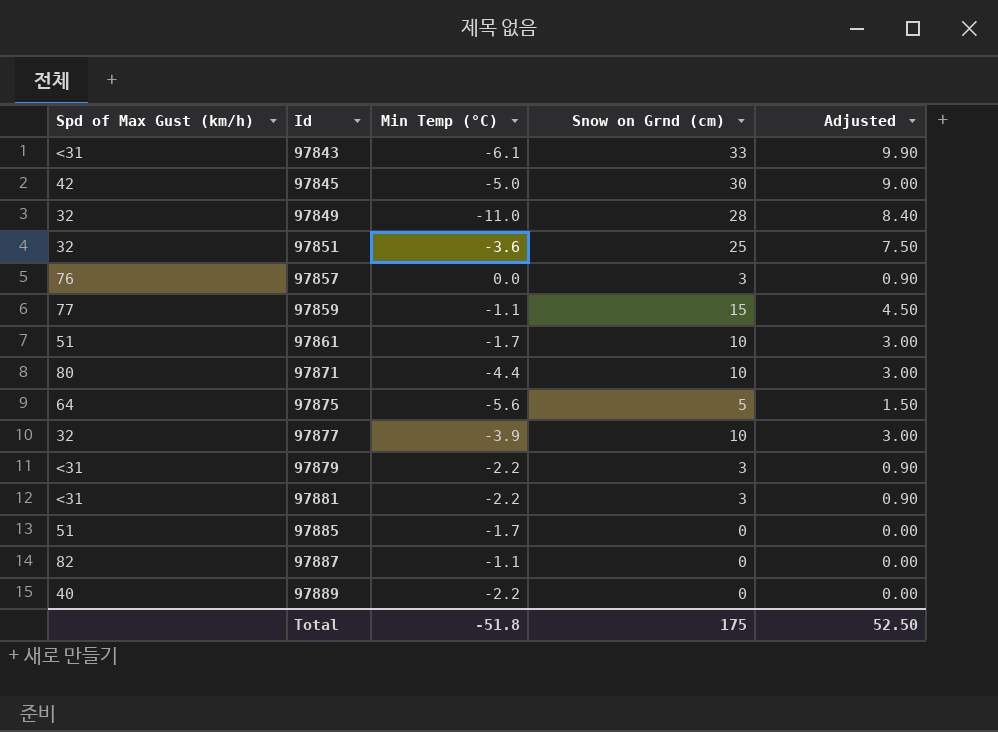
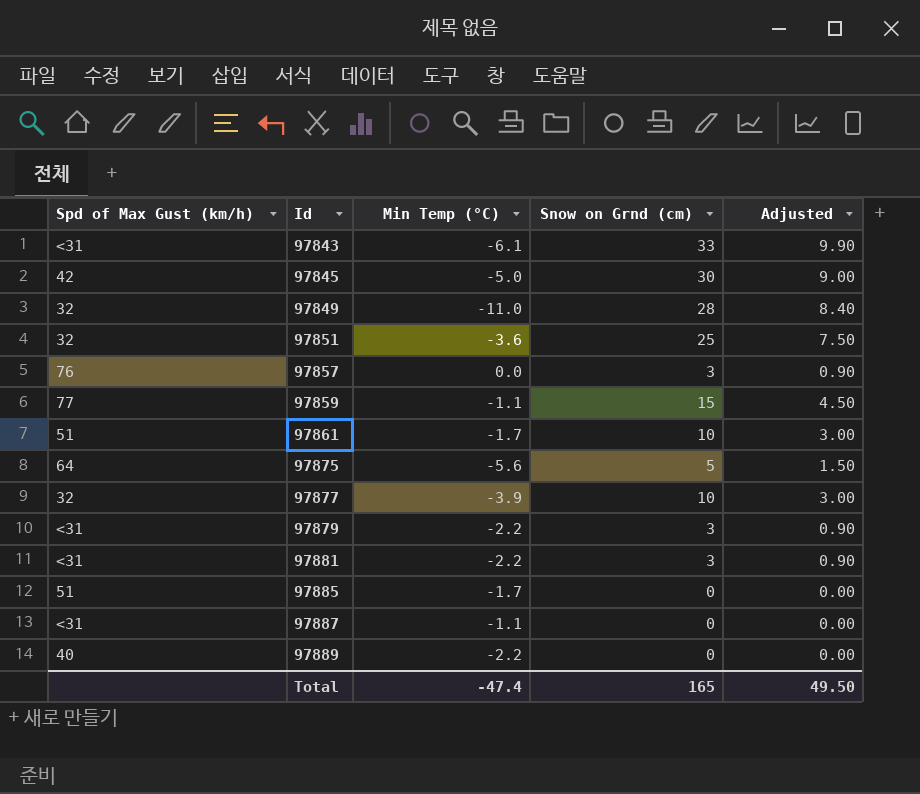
row 97871: 80 | -4.4 | 10 | 3.00 -> none
97887 | Spd of Max Gust (km/h): 82 -> <31
Total | Min Temp (°C): -51.8 -> -47.4
Total | Snow on Grnd (cm): 175 -> 165
Total | Adjusted: 52.50 -> 49.50

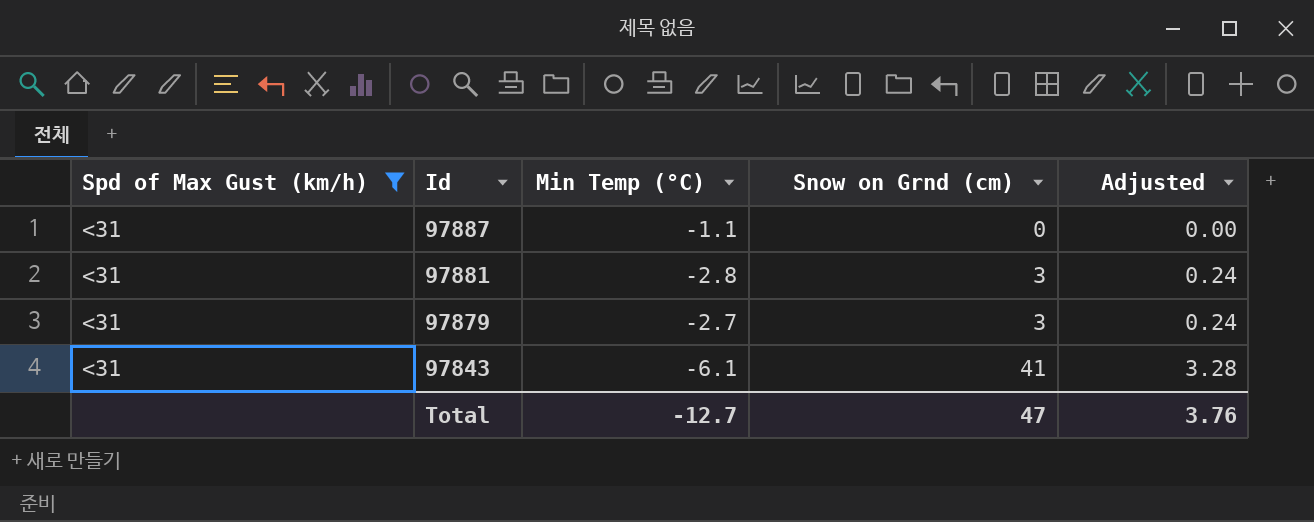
filter: none -> Spd of Max Gust (km/h) = <31
row order: Id ascending -> Id descending
column Adjusted | formula: [Snow on Grnd (cm)] * 0.3 -> [Snow on Grnd (cm)] * 0.08
97881 | Min Temp (°C): -2.2 -> -2.8
97879 | Min Temp (°C): -2.2 -> -2.7
97843 | Snow on Grnd (cm): 33 -> 41
Total | Min Temp (°C): -47.4 -> -12.7
Total | Snow on Grnd (cm): 165 -> 47
Total | Adjusted: 49.50 -> 3.76

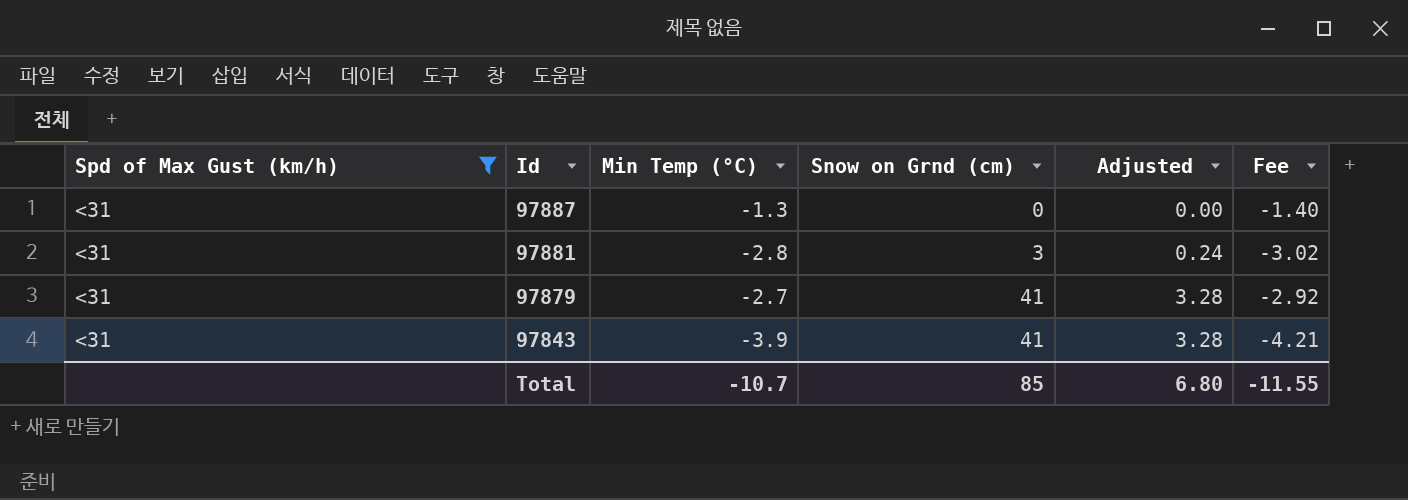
column Fee | formula: none -> [Min Temp (°C)] * 1.08
97887 | Min Temp (°C): -1.1 -> -1.3
97879 | Snow on Grnd (cm): 3 -> 41
97879 | Adjusted: 0.24 -> 3.28
97843 | Min Temp (°C): -6.1 -> -3.9
Total | Min Temp (°C): -12.7 -> -10.7
Total | Snow on Grnd (cm): 47 -> 85
Total | Adjusted: 3.76 -> 6.80

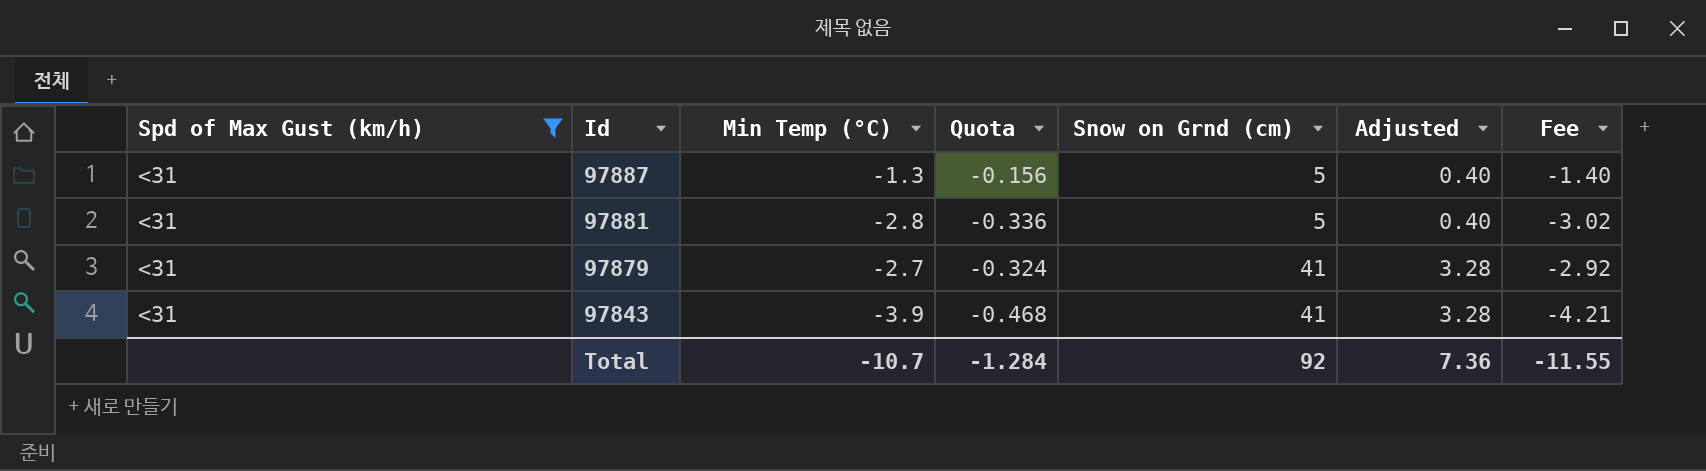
column Quota | formula: none -> [Min Temp (°C)] * 0.12
97887 | Snow on Grnd (cm): 0 -> 5
97887 | Adjusted: 0.00 -> 0.40
97881 | Snow on Grnd (cm): 3 -> 5
97881 | Adjusted: 0.24 -> 0.40
Total | Snow on Grnd (cm): 85 -> 92
Total | Adjusted: 6.80 -> 7.36

